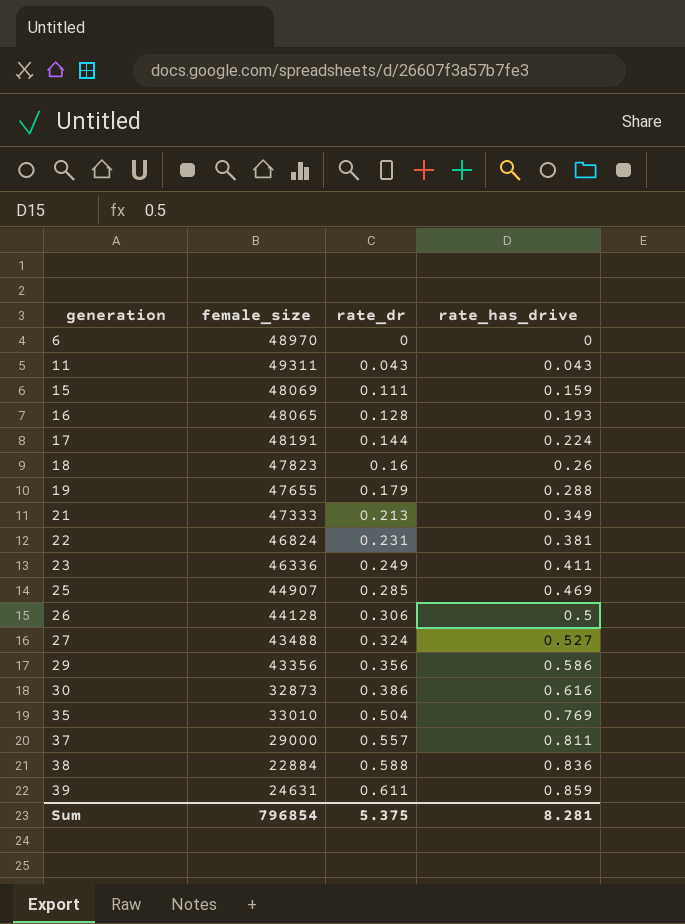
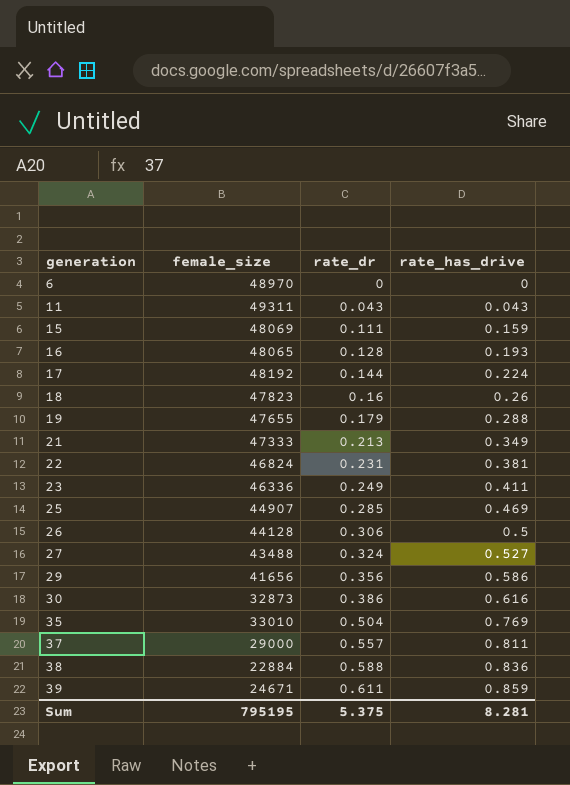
17 | female_size: 48191 -> 48192
29 | female_size: 43356 -> 41656
39 | female_size: 24631 -> 24671
Sum | female_size: 796854 -> 795195

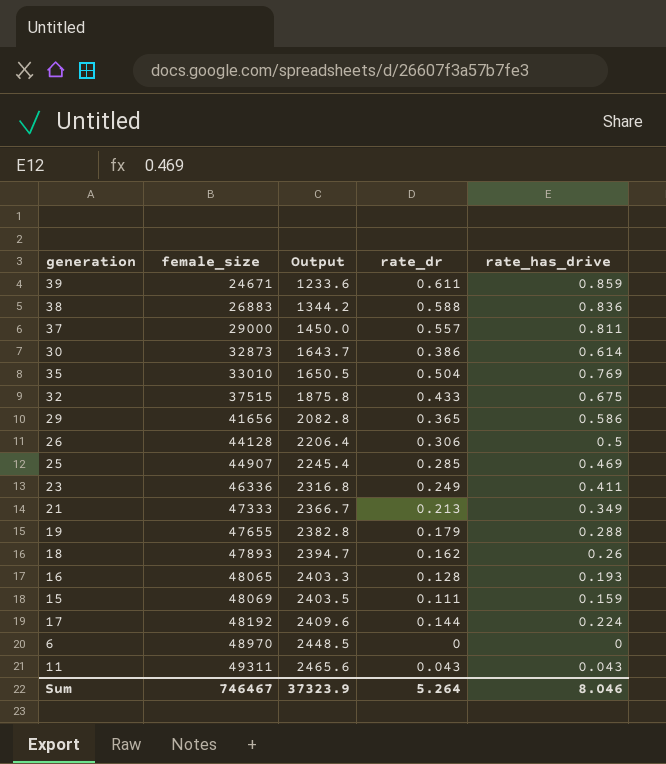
row order: generation ascending -> female_size ascending
column Output | formula: none -> [female_size] * 0.05
row 22: 46824 | 0.231 | 0.381 -> none
row 27: 43488 | 0.324 | 0.527 -> none
38 | female_size: 22884 -> 26883
30 | rate_has_drive: 0.616 -> 0.614
row 32: none -> 37515 | 1875.8 | 0.433 | 0.675
29 | rate_dr: 0.356 -> 0.365
18 | female_size: 47823 -> 47893
18 | rate_dr: 0.16 -> 0.162
Sum | female_size: 795195 -> 746467
Sum | rate_dr: 5.375 -> 5.264
Sum | rate_has_drive: 8.281 -> 8.046

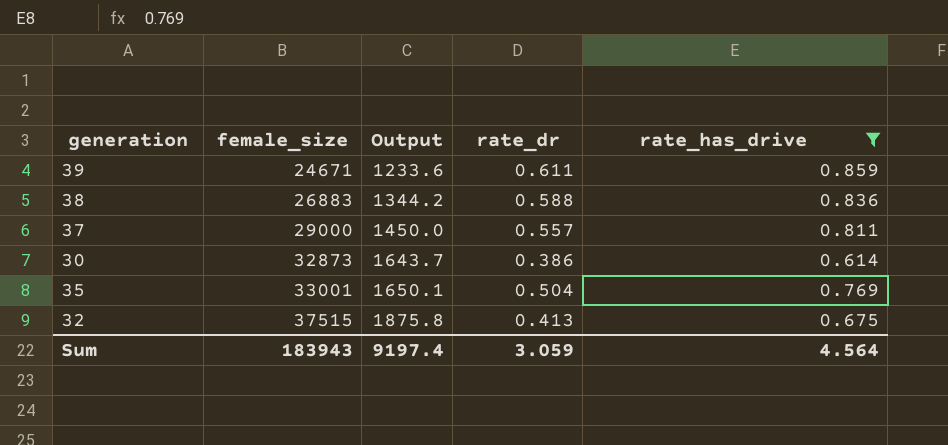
filter: none -> rate_has_drive >= 0.614
35 | female_size: 33010 -> 33001
35 | Output: 1650.5 -> 1650.1
32 | rate_dr: 0.433 -> 0.413
Sum | female_size: 746467 -> 183943
Sum | Output: 37323.9 -> 9197.4
Sum | rate_dr: 5.264 -> 3.059
Sum | rate_has_drive: 8.046 -> 4.564

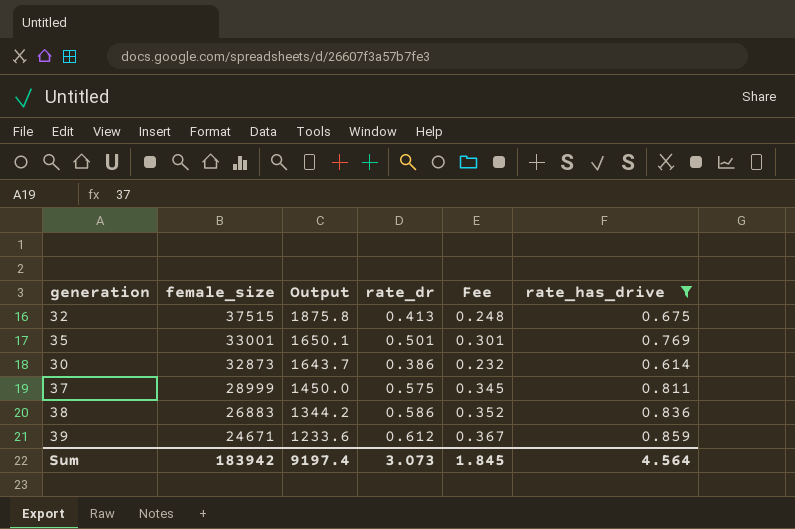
row order: female_size ascending -> female_size descending
column Fee | formula: none -> [rate_dr] * 0.6
35 | rate_dr: 0.504 -> 0.501
37 | female_size: 29000 -> 28999
37 | rate_dr: 0.557 -> 0.575
38 | rate_dr: 0.588 -> 0.586
39 | rate_dr: 0.611 -> 0.612
Sum | female_size: 183943 -> 183942
Sum | rate_dr: 3.059 -> 3.073

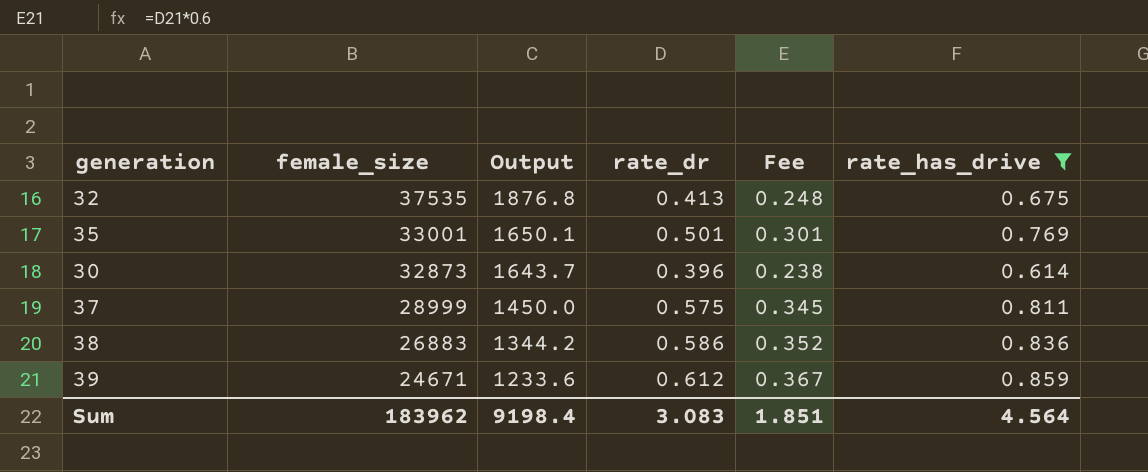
32 | female_size: 37515 -> 37535
32 | Output: 1875.8 -> 1876.8
30 | rate_dr: 0.386 -> 0.396
30 | Fee: 0.232 -> 0.238
Sum | female_size: 183942 -> 183962
Sum | Output: 9197.4 -> 9198.4
Sum | rate_dr: 3.073 -> 3.083
Sum | Fee: 1.845 -> 1.851

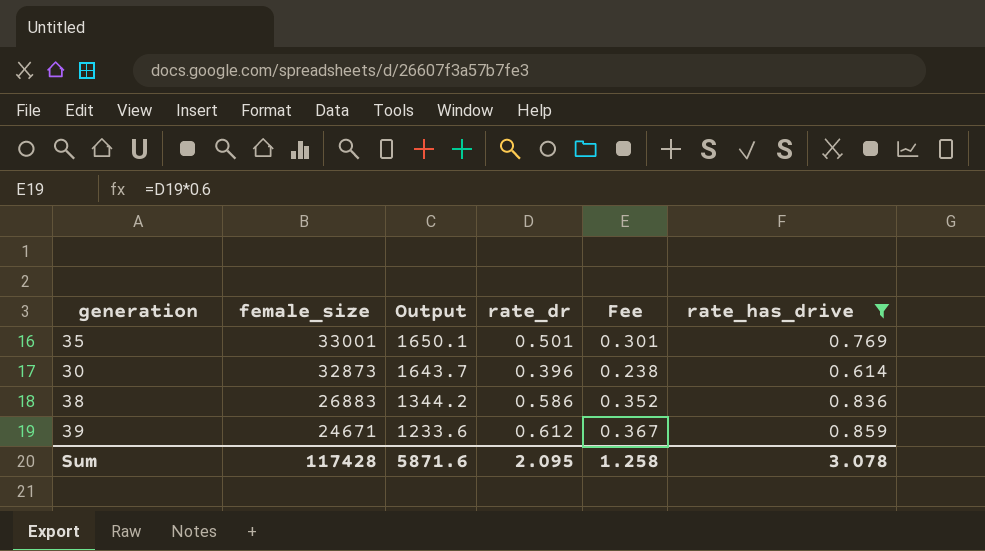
row 32: 37535 | 1876.8 | 0.413 | 0.248 | 0.675 -> none
row 37: 28999 | 1450.0 | 0.575 | 0.345 | 0.811 -> none
Sum | female_size: 183962 -> 117428
Sum | Output: 9198.4 -> 5871.6
Sum | rate_dr: 3.083 -> 2.095
Sum | Fee: 1.851 -> 1.258
Sum | rate_has_drive: 4.564 -> 3.078

